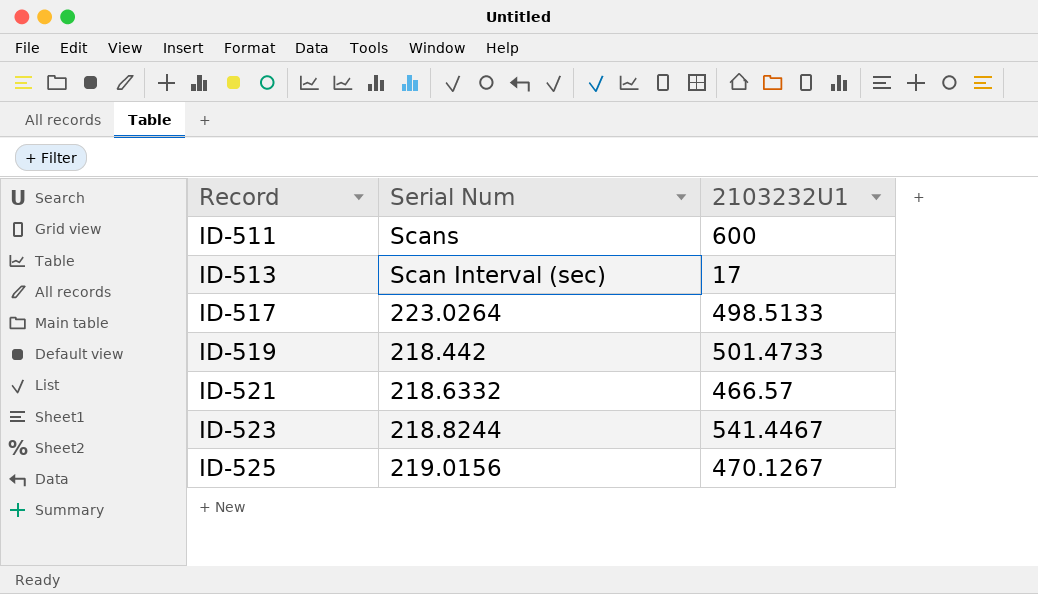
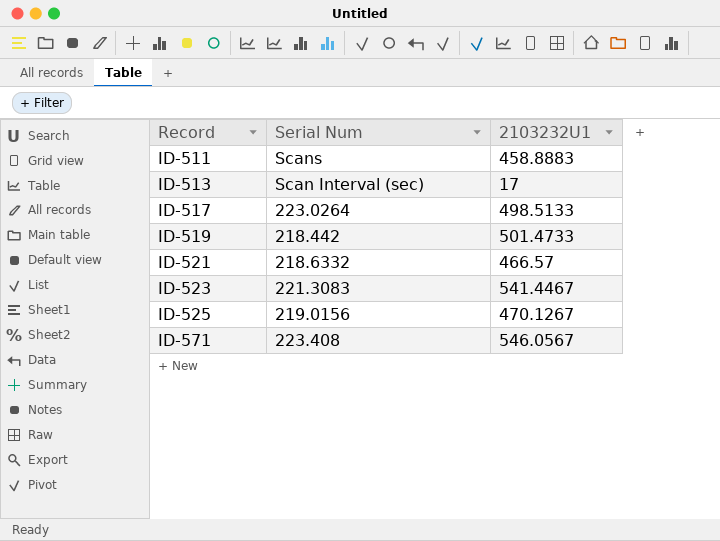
ID-511 | 2103232U1: 600 -> 458.8883
ID-523 | Serial Num: 218.8244 -> 221.3083
row ID-571: none -> 223.408 | 546.0567

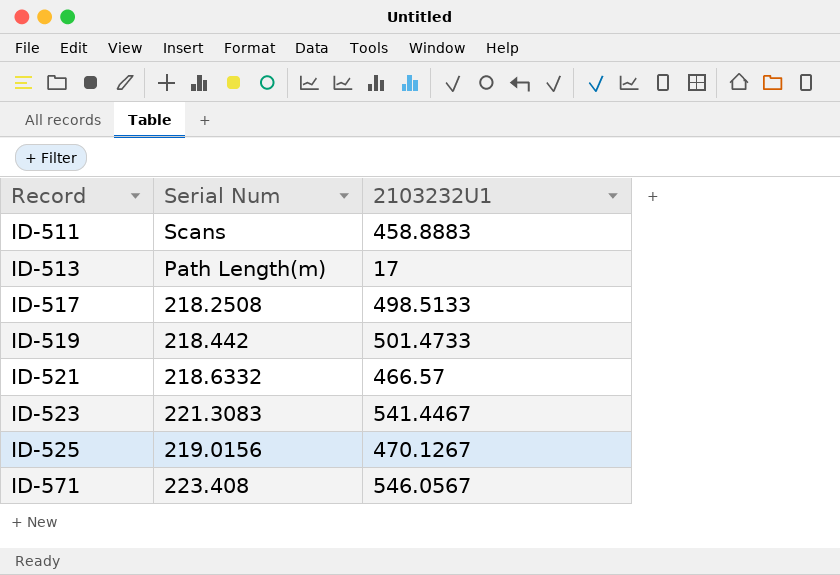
ID-513 | Serial Num: Scan Interval (sec) -> Path Length(m)
ID-517 | Serial Num: 223.0264 -> 218.2508

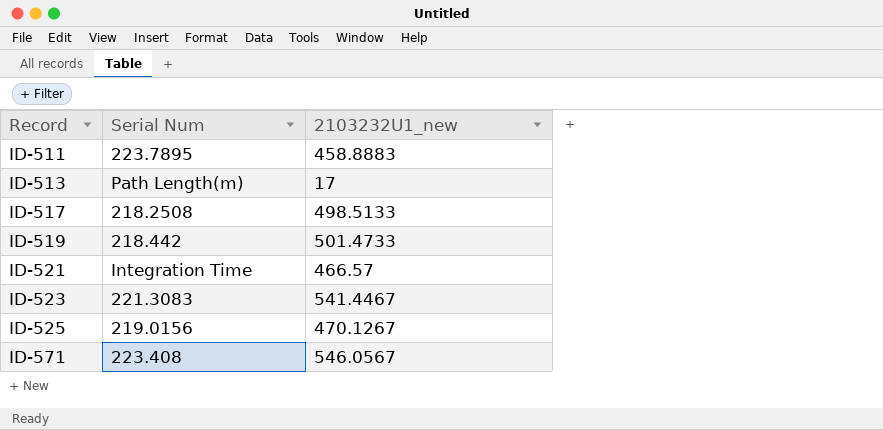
column name: 2103232U1 -> 2103232U1_new
ID-511 | Serial Num: Scans -> 223.7895
ID-521 | Serial Num: 218.6332 -> Integration Time

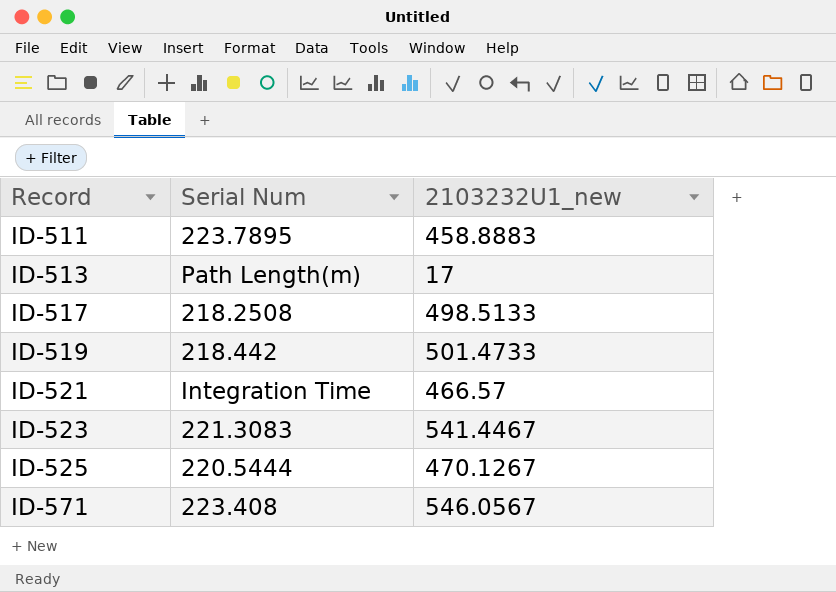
ID-525 | Serial Num: 219.0156 -> 220.5444

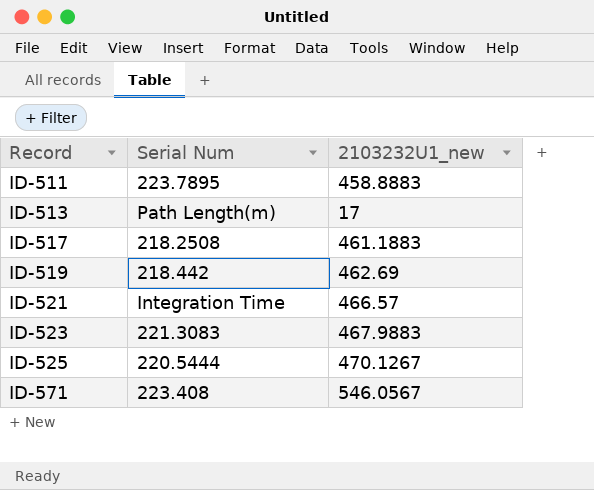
ID-517 | 2103232U1_new: 498.5133 -> 461.1883
ID-519 | 2103232U1_new: 501.4733 -> 462.69
ID-523 | 2103232U1_new: 541.4467 -> 467.9883

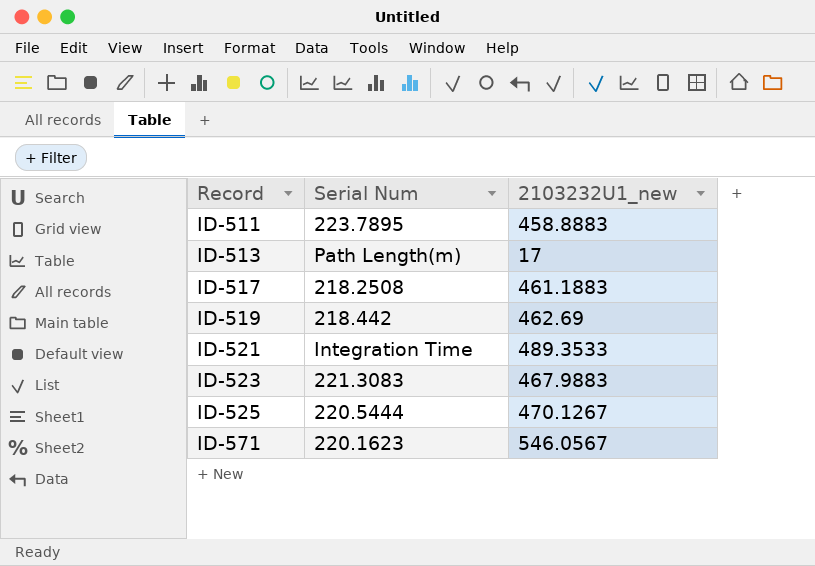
ID-521 | 2103232U1_new: 466.57 -> 489.3533
ID-571 | Serial Num: 223.408 -> 220.1623

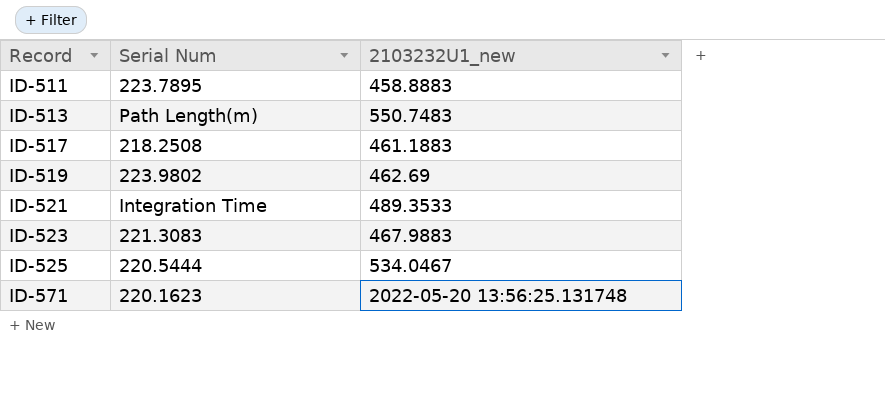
ID-513 | 2103232U1_new: 17 -> 550.7483
ID-519 | Serial Num: 218.442 -> 223.9802
ID-525 | 2103232U1_new: 470.1267 -> 534.0467
ID-571 | 2103232U1_new: 546.0567 -> 2022-05-20 13:56:25.131748

